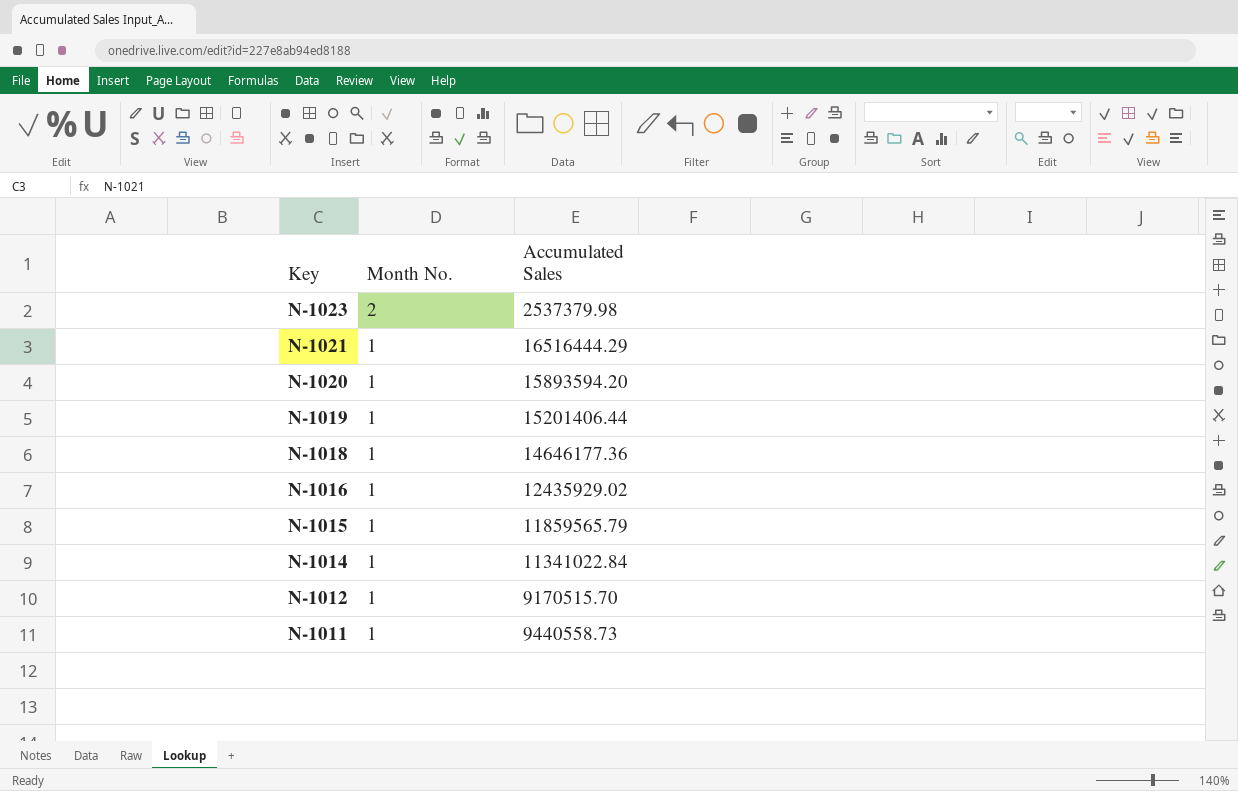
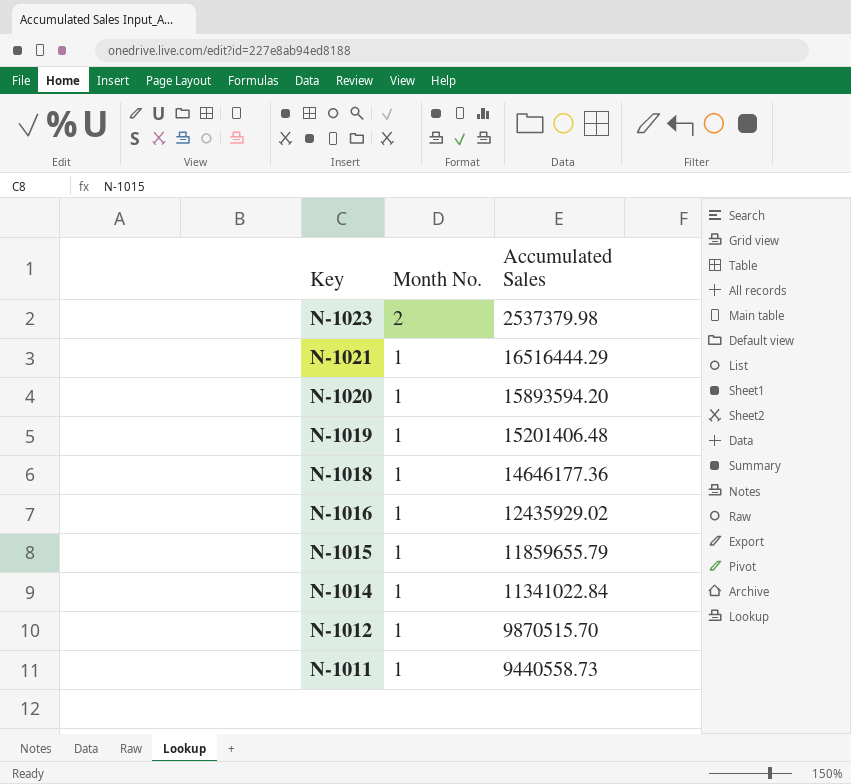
N-1019 | Accumulated Sales: 15201406.44 -> 15201406.48
N-1015 | Accumulated Sales: 11859565.79 -> 11859655.79
N-1012 | Accumulated Sales: 9170515.70 -> 9870515.70

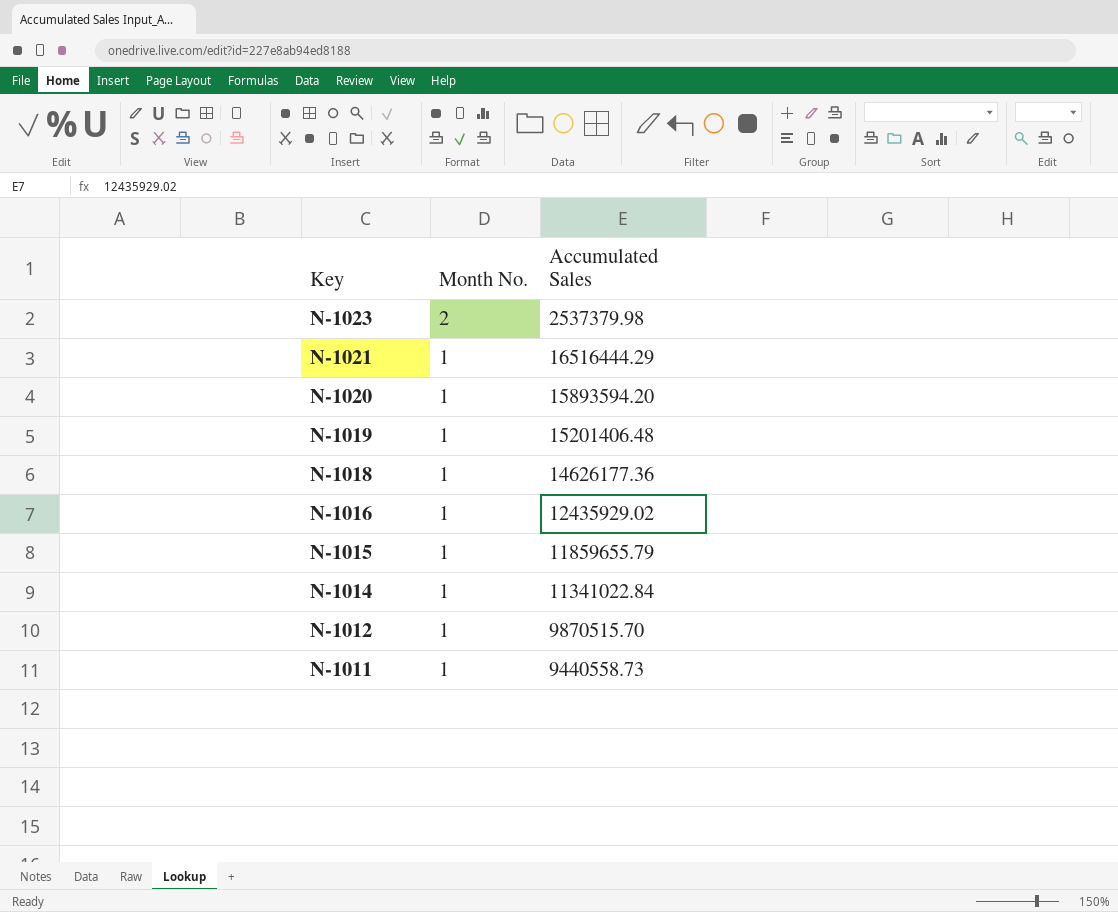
N-1018 | Accumulated Sales: 14646177.36 -> 14626177.36

